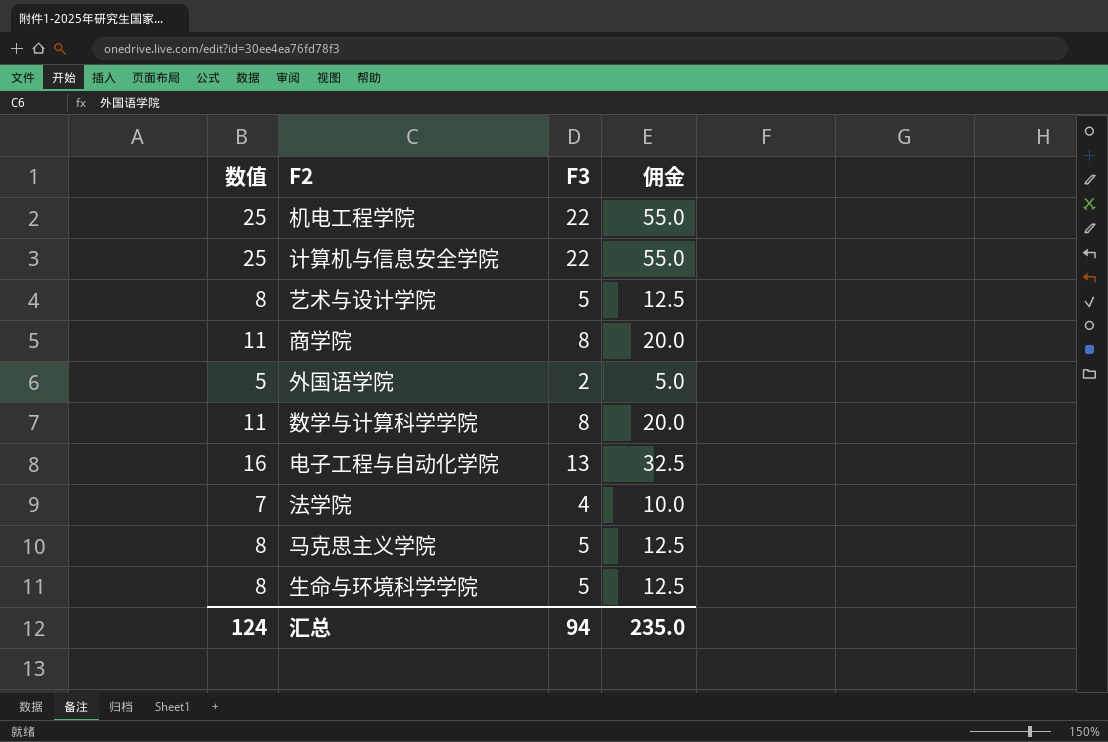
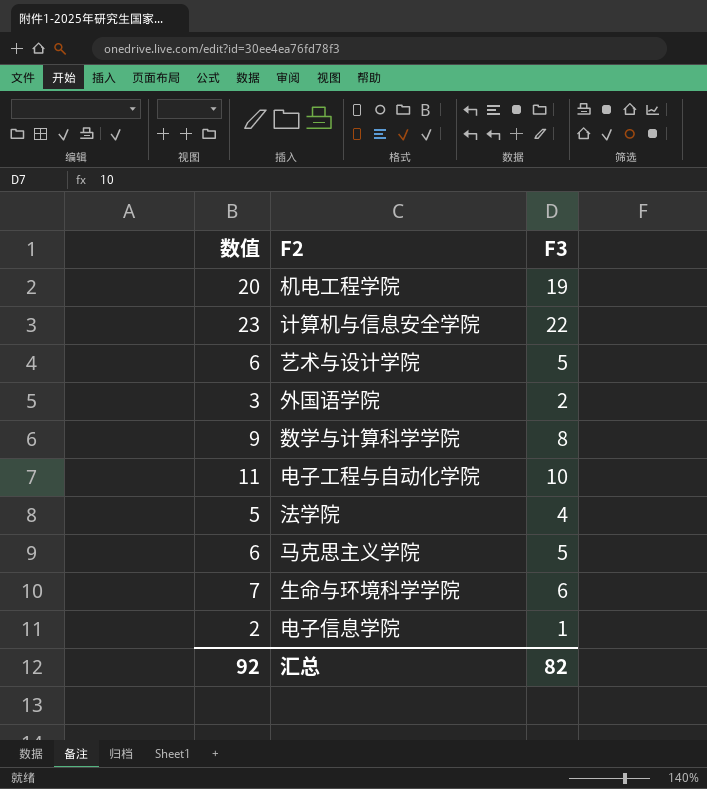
column 佣金 | formula: [F3] * 2.5 -> none
column 数值 | formula: [F3] + 3 -> [F3] + 1
row 商学院: 11 | 8 | 20.0 -> none
机电工程学院 | F3: 22 -> 19
电子工程与自动化学院 | F3: 13 -> 10
生命与环境科学学院 | F3: 5 -> 6
row 电子信息学院: none -> 2 | 1
汇总 | 数值: 124 -> 92
汇总 | F3: 94 -> 82

